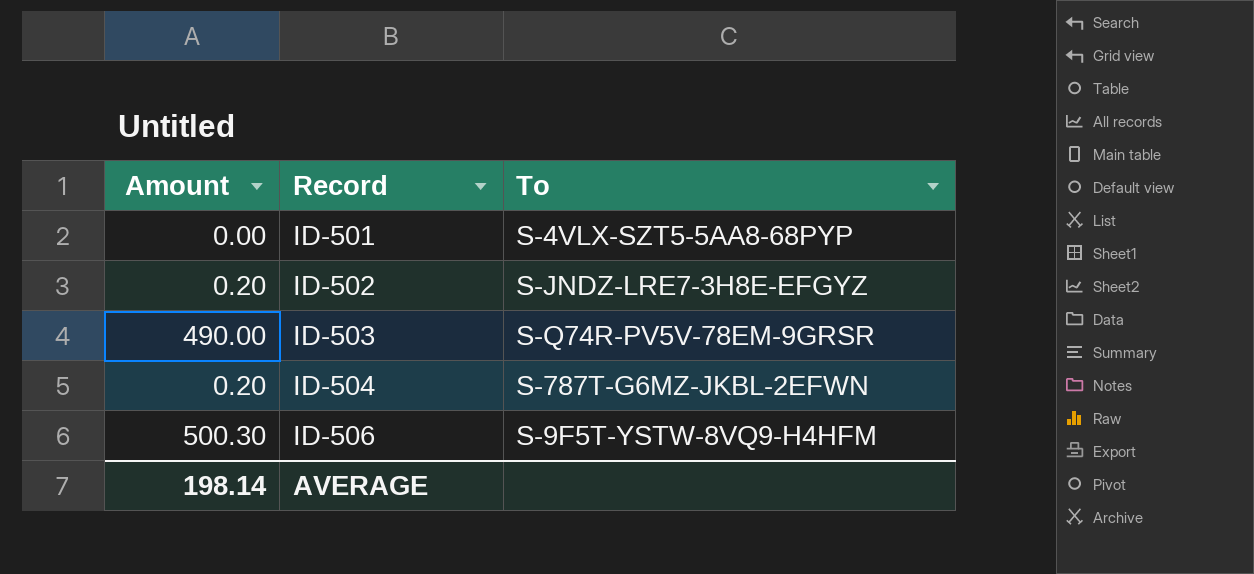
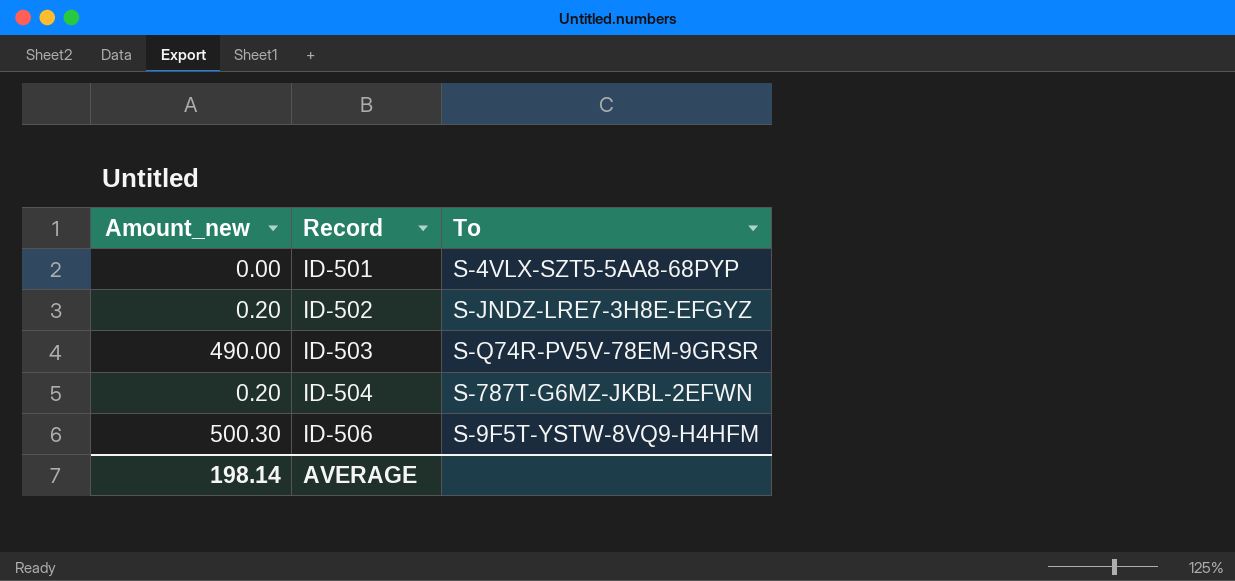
column name: Amount -> Amount_new

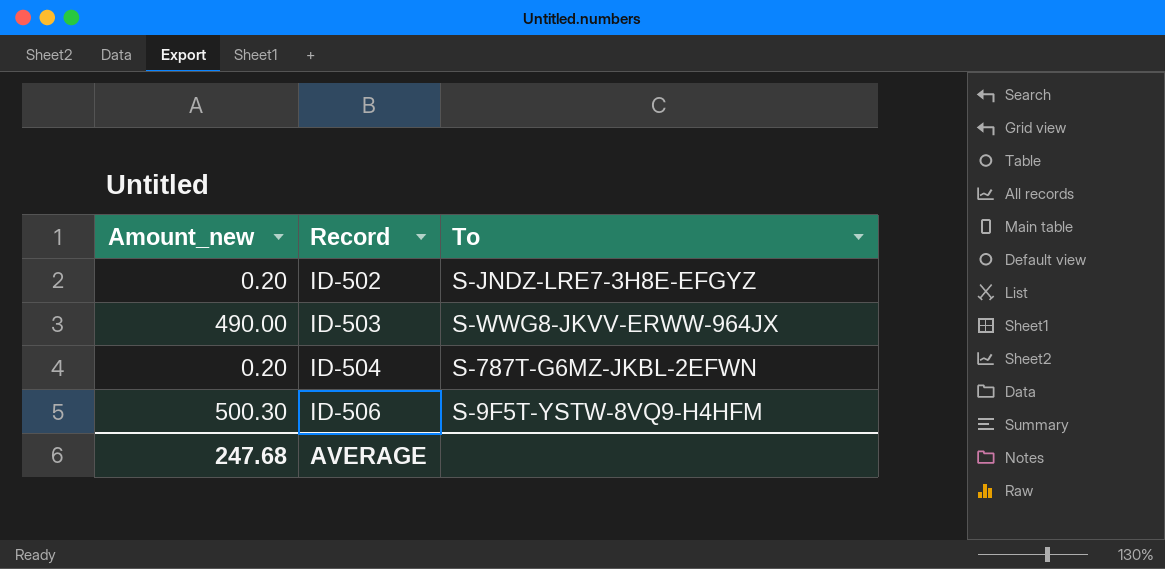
row ID-501: 0.00 | S-4VLX-SZT5-5AA8-68PYP -> none
ID-503 | To: S-Q74R-PV5V-78EM-9GRSR -> S-WWG8-JKVV-ERWW-964JX
AVERAGE | Amount_new: 198.14 -> 247.68

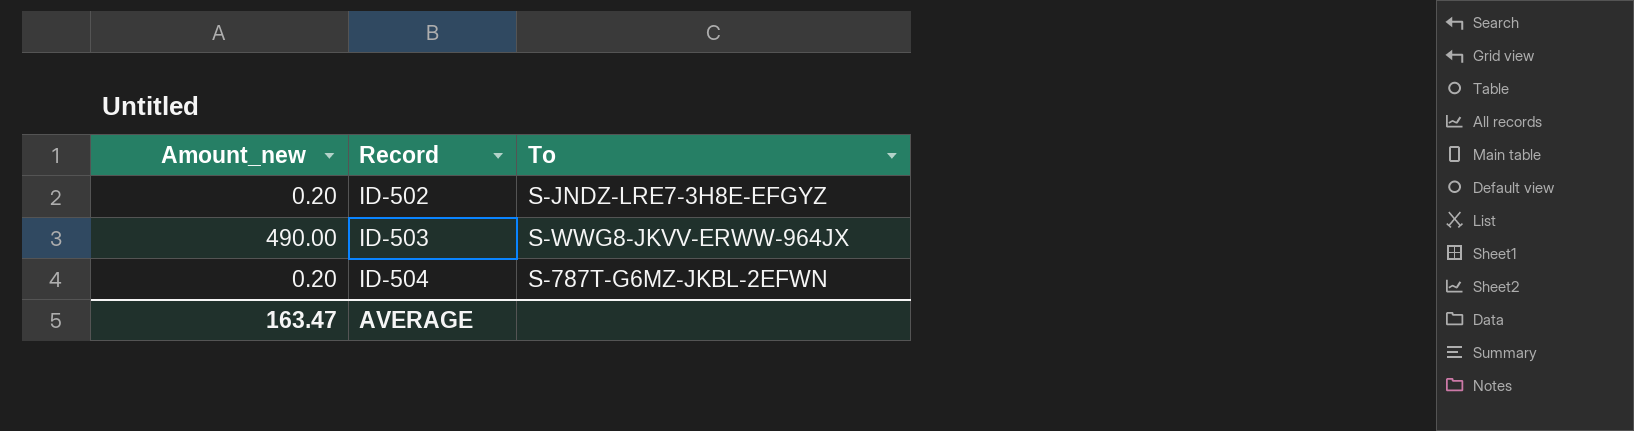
row ID-506: 500.30 | S-9F5T-YSTW-8VQ9-H4HFM -> none
AVERAGE | Amount_new: 247.68 -> 163.47

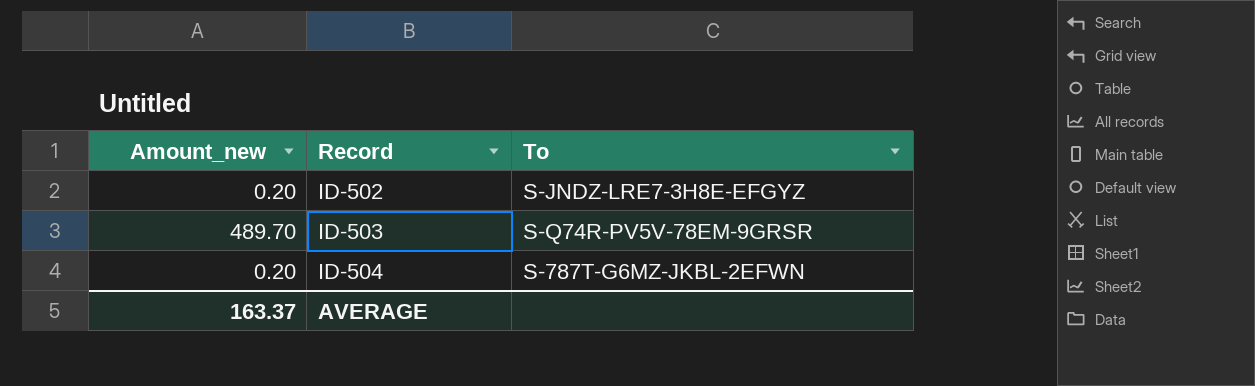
ID-503 | Amount_new: 490.00 -> 489.70
ID-503 | To: S-WWG8-JKVV-ERWW-964JX -> S-Q74R-PV5V-78EM-9GRSR
AVERAGE | Amount_new: 163.47 -> 163.37

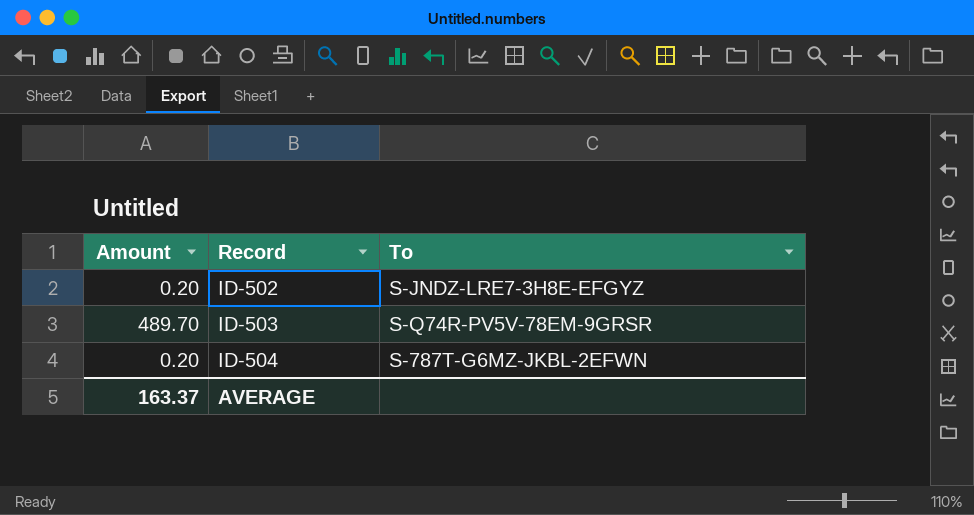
column name: Amount_new -> Amount

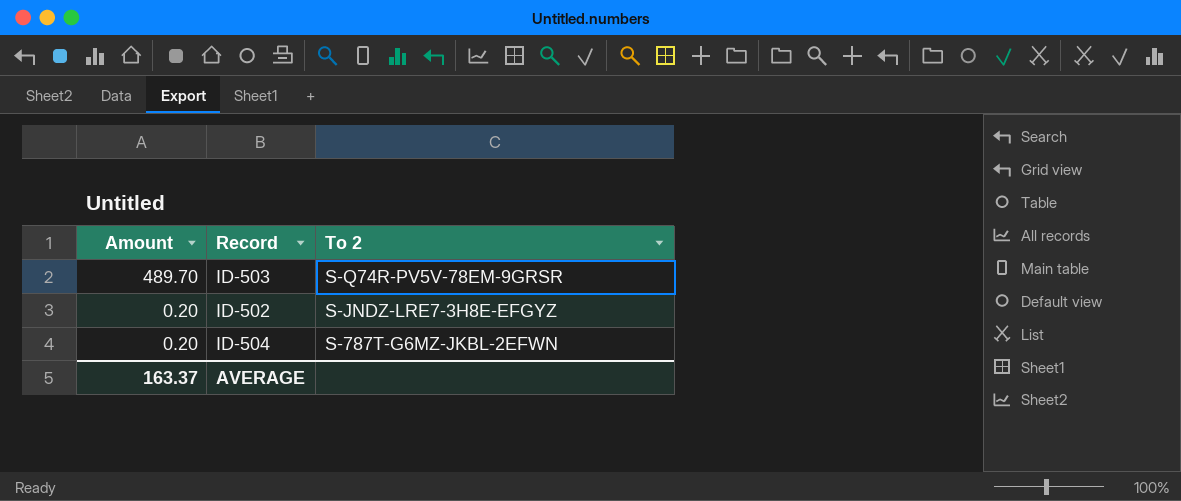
row order: Record ascending -> Amount descending
column name: To -> To 2

